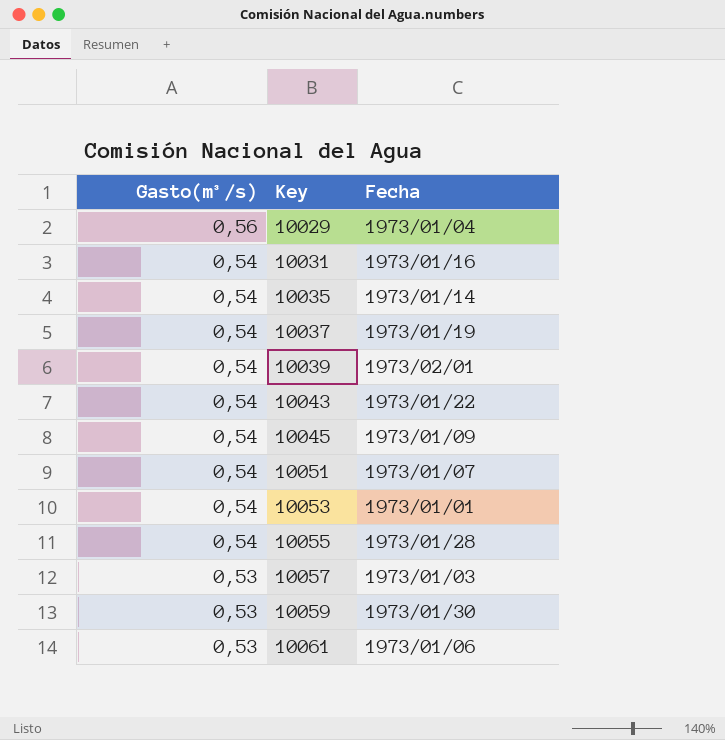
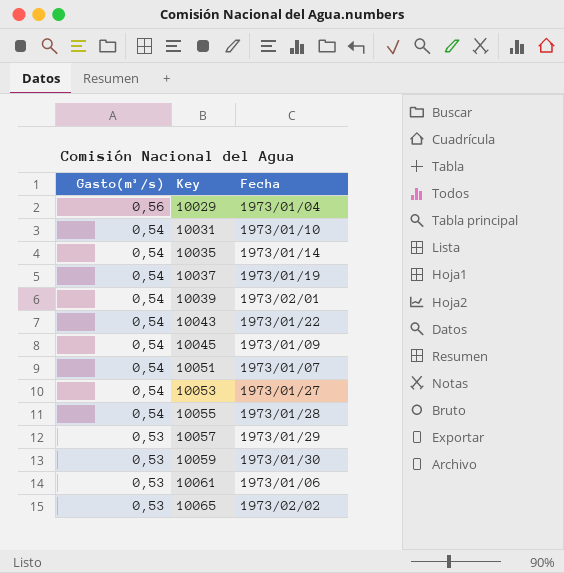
10031 | Fecha: 1973/01/16 -> 1973/01/10
10053 | Fecha: 1973/01/01 -> 1973/01/27
10057 | Fecha: 1973/01/03 -> 1973/01/29
row 10065: none -> 0,53 | 1973/02/02

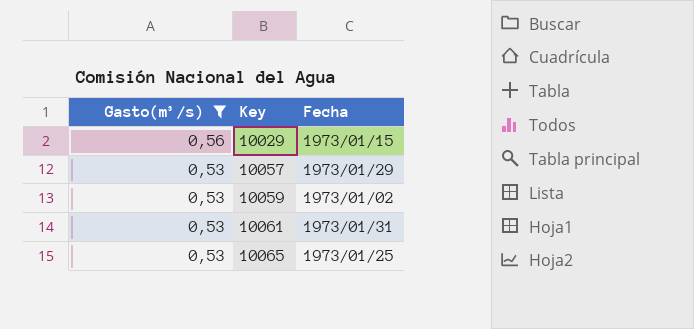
filter: none -> Gasto(m³/s) != 0,54
10029 | Fecha: 1973/01/04 -> 1973/01/15
10059 | Fecha: 1973/01/30 -> 1973/01/02
10061 | Fecha: 1973/01/06 -> 1973/01/31
10065 | Fecha: 1973/02/02 -> 1973/01/25

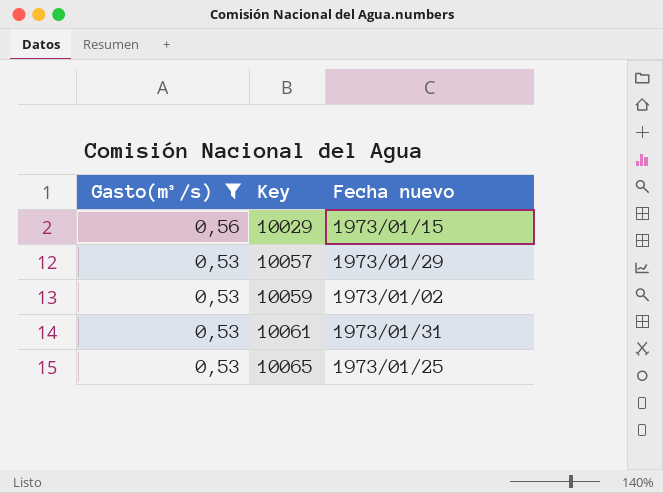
column name: Fecha -> Fecha nuevo

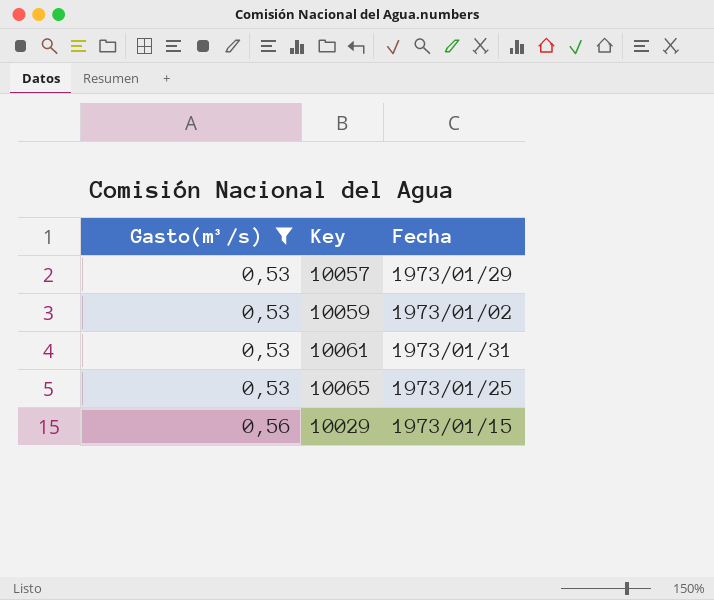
row order: Gasto(m³/s) descending -> Gasto(m³/s) ascending
column name: Fecha nuevo -> Fecha

